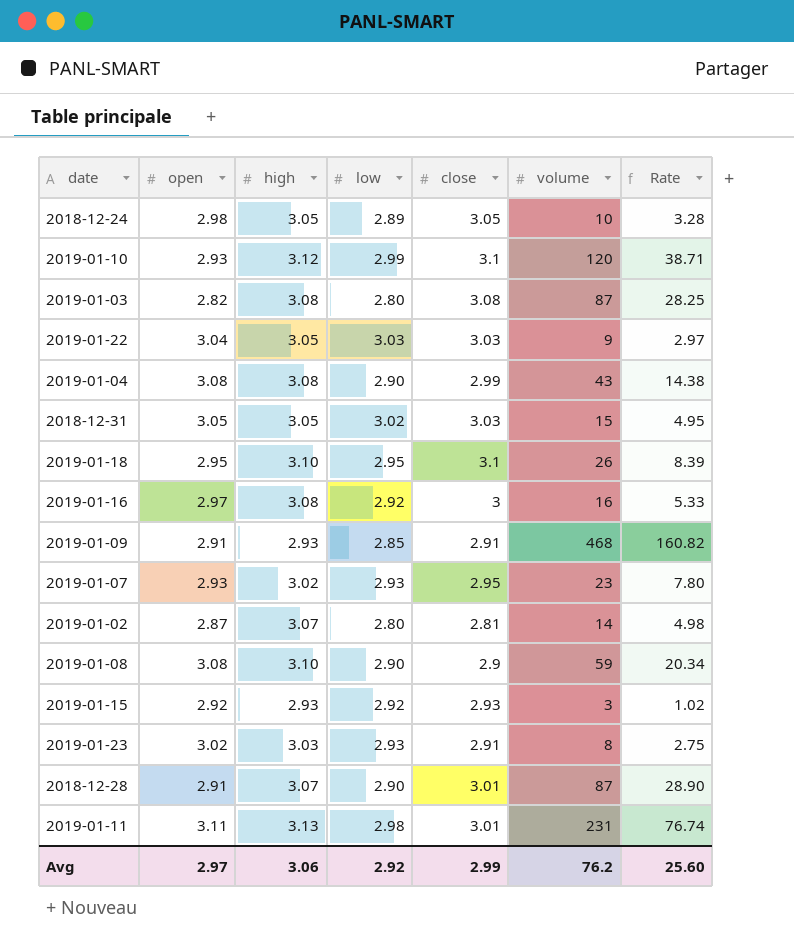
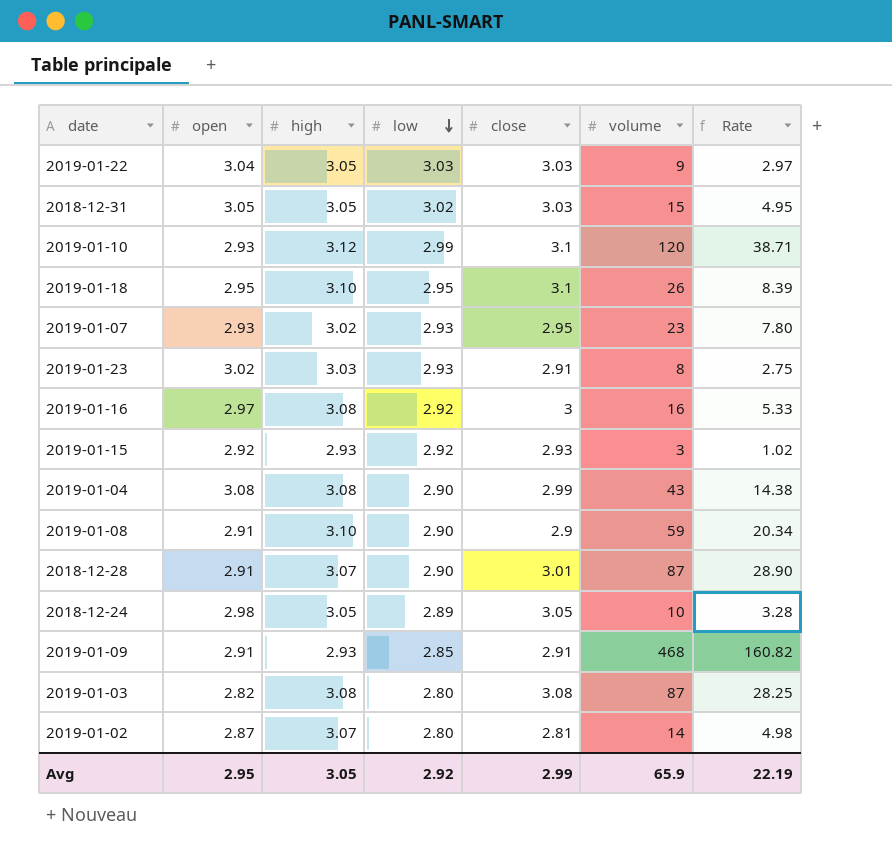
row order: none -> low descending
row 2019-01-11: 3.11 | 3.13 | 2.98 | 3.01 | 231 | 76.74 -> none
2019-01-08 | open: 3.08 -> 2.91
Avg | open: 2.97 -> 2.95
Avg | high: 3.06 -> 3.05
Avg | volume: 76.2 -> 65.9
Avg | Rate: 25.60 -> 22.19

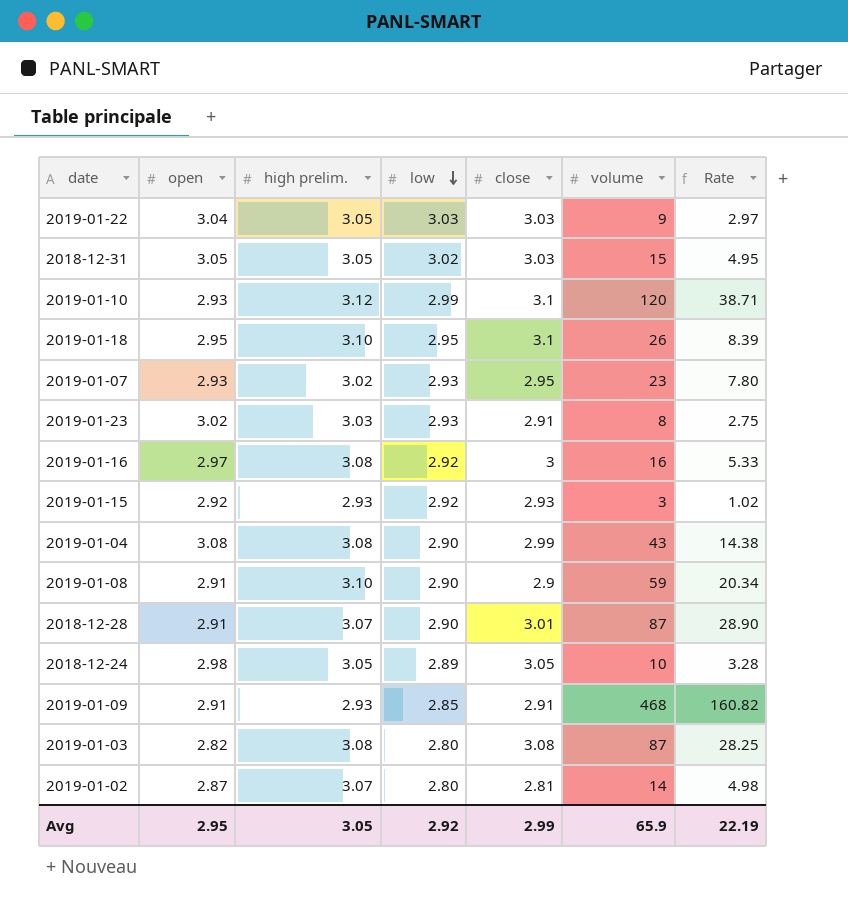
column name: high -> high prelim.

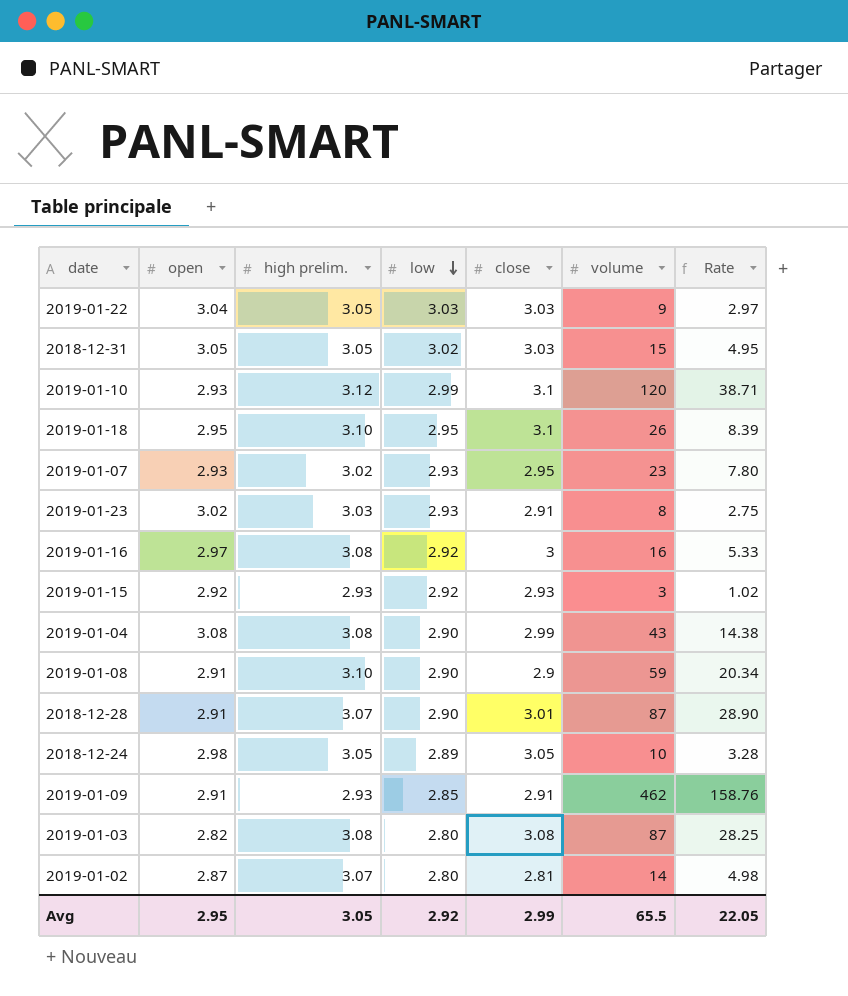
2019-01-09 | volume: 468 -> 462
2019-01-09 | Rate: 160.82 -> 158.76
Avg | volume: 65.9 -> 65.5
Avg | Rate: 22.19 -> 22.05

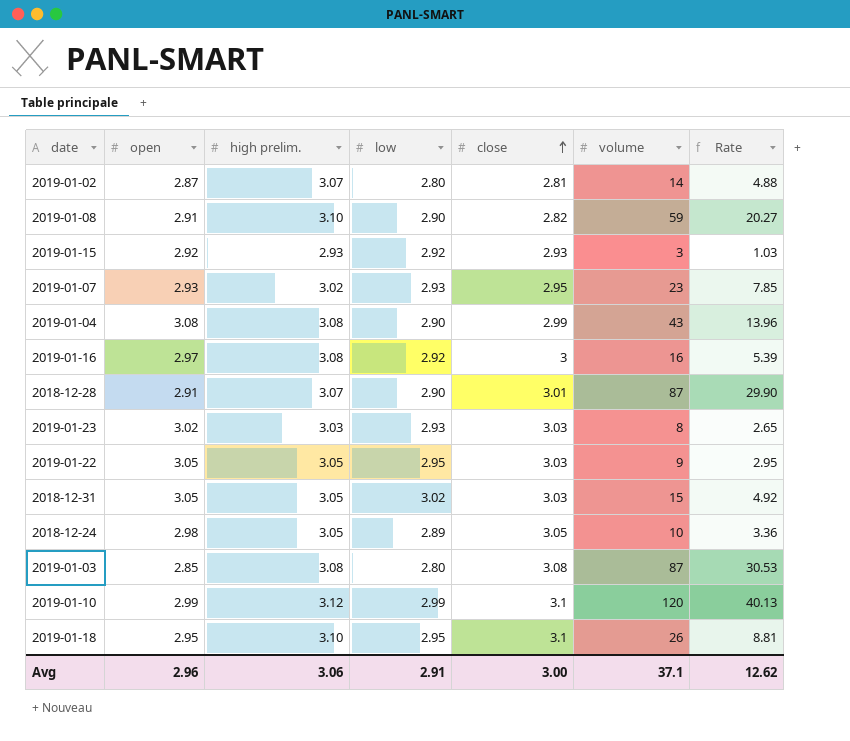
row order: low descending -> close ascending
column Rate | formula: [volume] / [close] -> [volume] / [open]
row 2019-01-09: 2.91 | 2.93 | 2.85 | 2.91 | 462 | 158.76 -> none
2019-01-08 | close: 2.9 -> 2.82
2019-01-23 | close: 2.91 -> 3.03
2019-01-22 | open: 3.04 -> 3.05
2019-01-22 | low: 3.03 -> 2.95
2019-01-03 | open: 2.82 -> 2.85
2019-01-10 | open: 2.93 -> 2.99
Avg | open: 2.95 -> 2.96
Avg | high prelim.: 3.05 -> 3.06
Avg | low: 2.92 -> 2.91
Avg | close: 2.99 -> 3.00
Avg | volume: 65.5 -> 37.1
Avg | Rate: 22.05 -> 12.62

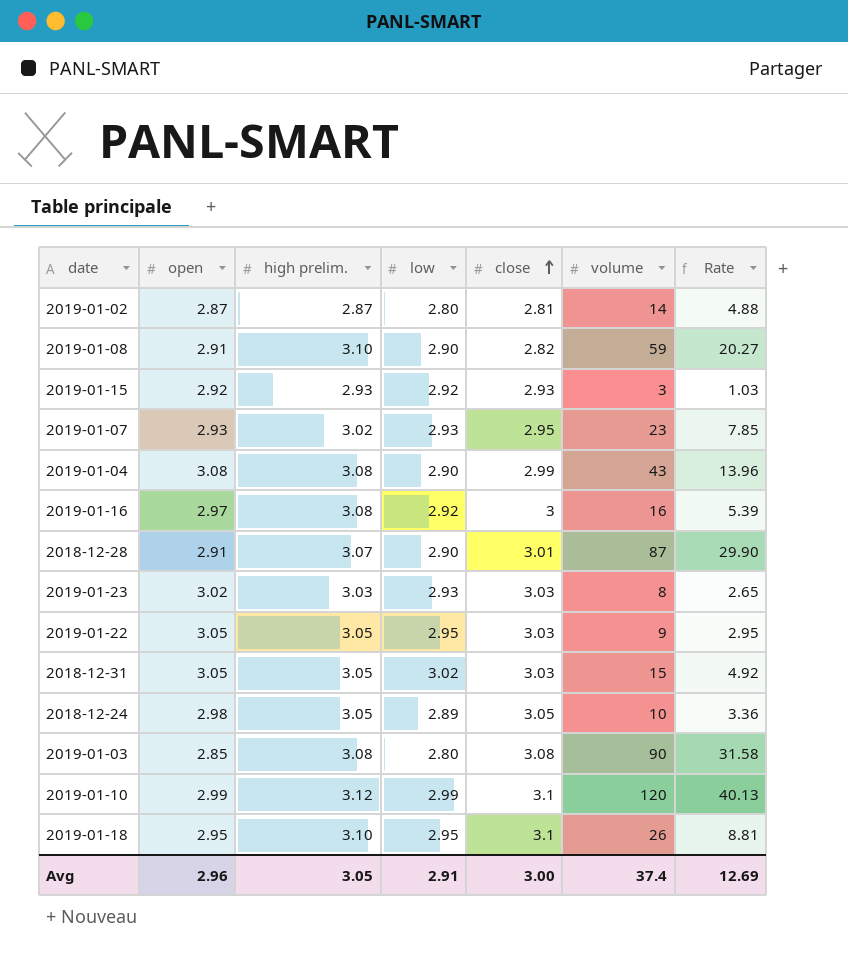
2019-01-02 | high prelim.: 3.07 -> 2.87
2019-01-03 | volume: 87 -> 90
2019-01-03 | Rate: 30.53 -> 31.58
Avg | high prelim.: 3.06 -> 3.05
Avg | volume: 37.1 -> 37.4
Avg | Rate: 12.62 -> 12.69

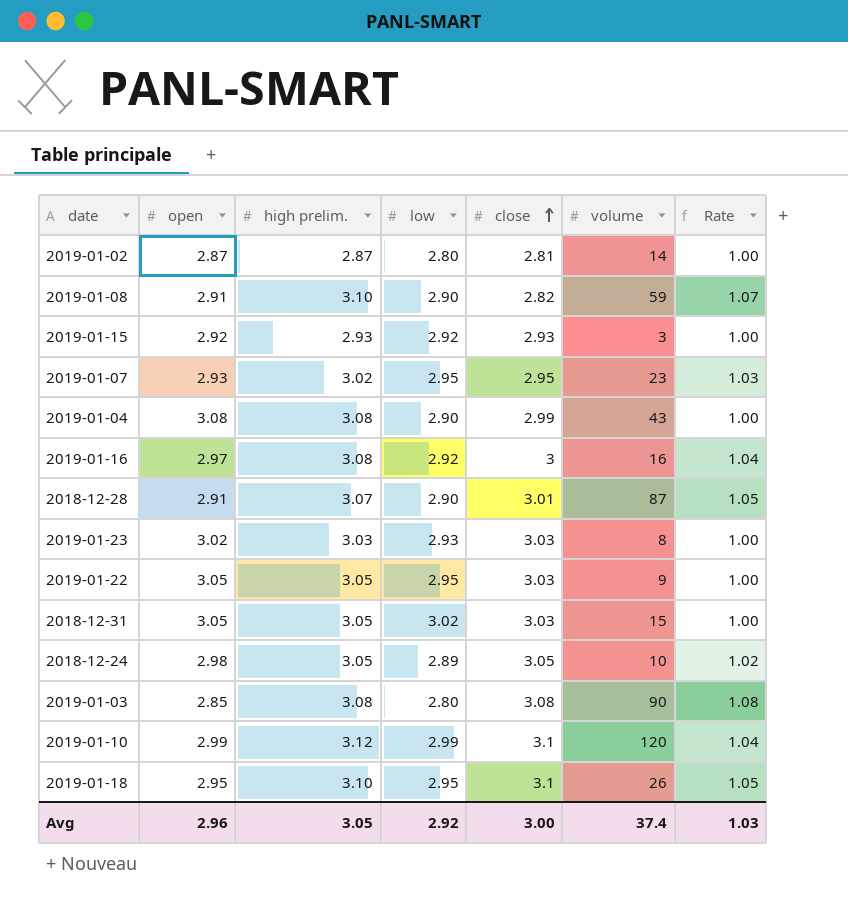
column Rate | formula: [volume] / [open] -> [high prelim.] / [open]
2019-01-07 | low: 2.93 -> 2.95
Avg | low: 2.91 -> 2.92
Avg | Rate: 12.69 -> 1.03

